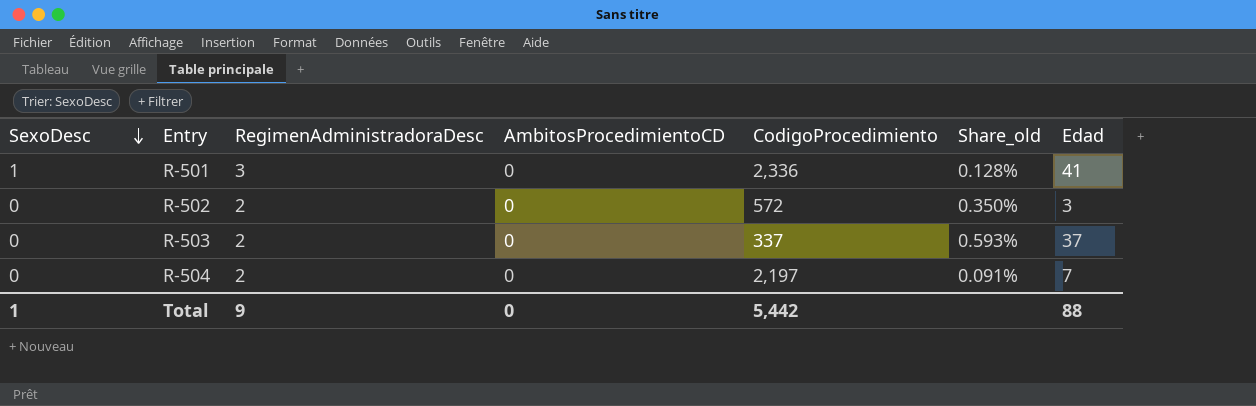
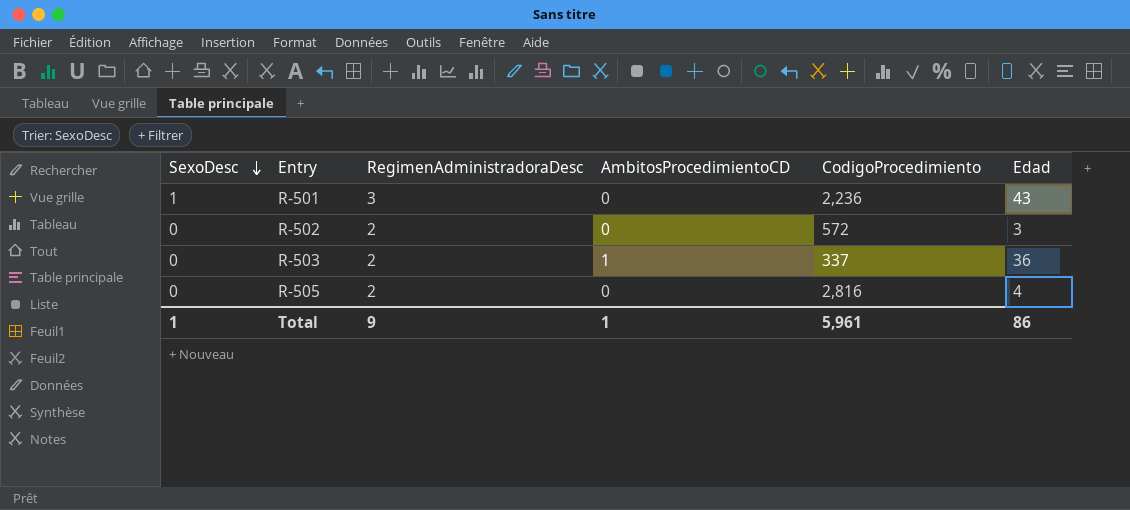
column Share_old | formula: [RegimenAdministradoraDesc] / [CodigoProcedimiento] -> none
row R-504: 0 | 2 | 0 | 2,197 | 0.091% | 7 -> none
R-501 | CodigoProcedimiento: 2,336 -> 2,236
R-501 | Edad: 41 -> 43
R-503 | AmbitosProcedimientoCD: 0 -> 1
R-503 | Edad: 37 -> 36
row R-505: none -> 0 | 2 | 0 | 2,816 | 4
Total | AmbitosProcedimientoCD: 0 -> 1
Total | CodigoProcedimiento: 5,442 -> 5,961
Total | Edad: 88 -> 86

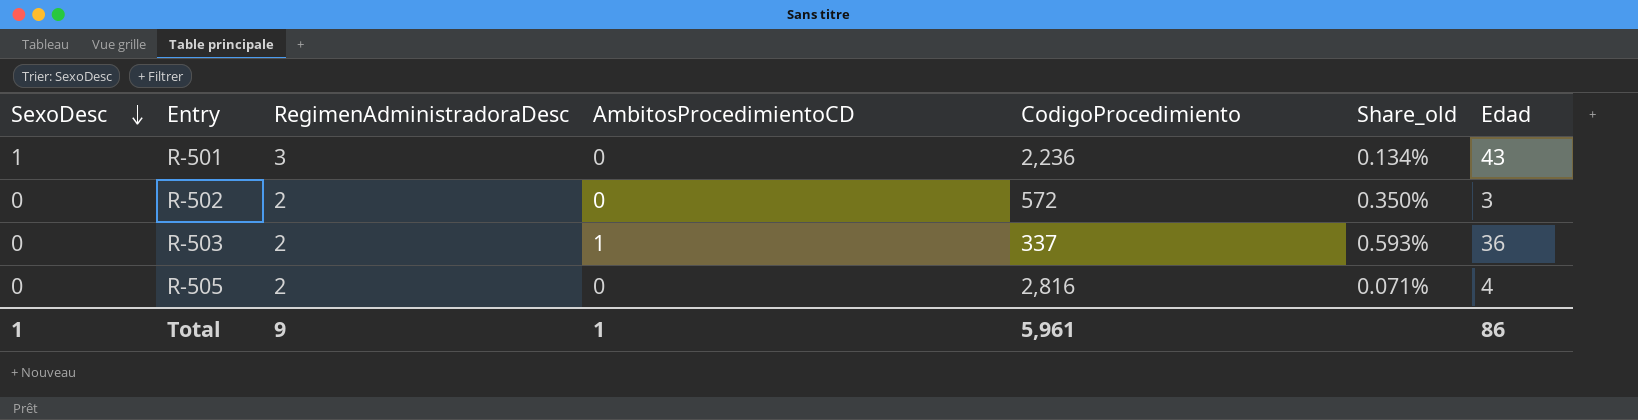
column Share_old | formula: none -> [RegimenAdministradoraDesc] / [CodigoProcedimiento]

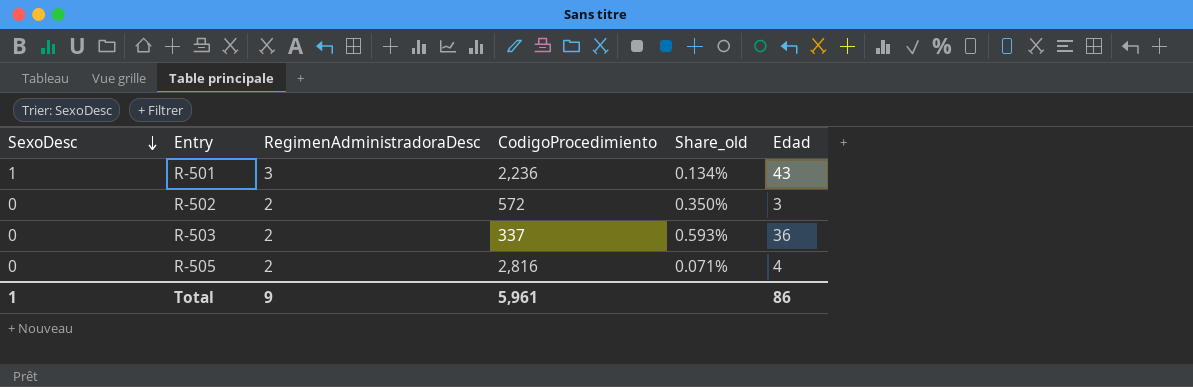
column AmbitosProcedimientoCD | position: 4 -> none

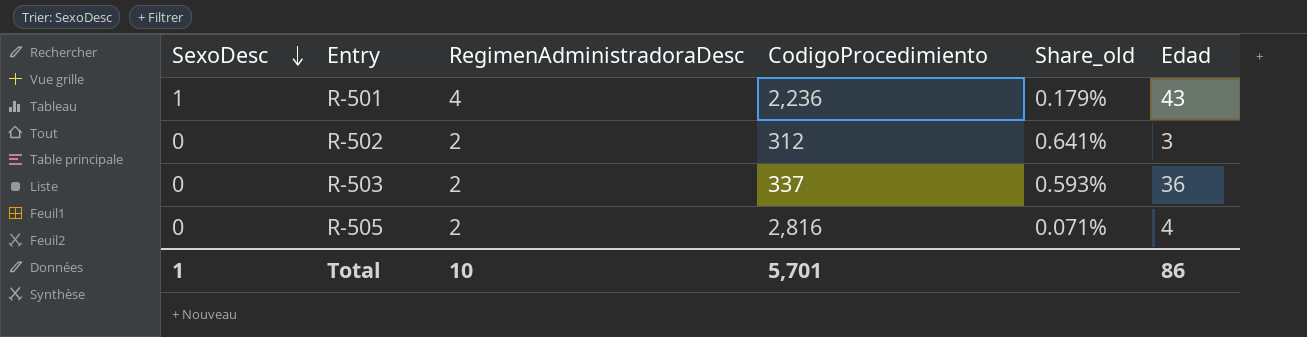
R-501 | RegimenAdministradoraDesc: 3 -> 4
R-501 | Share_old: 0.134% -> 0.179%
R-502 | CodigoProcedimiento: 572 -> 312
R-502 | Share_old: 0.350% -> 0.641%
Total | RegimenAdministradoraDesc: 9 -> 10
Total | CodigoProcedimiento: 5,961 -> 5,701

